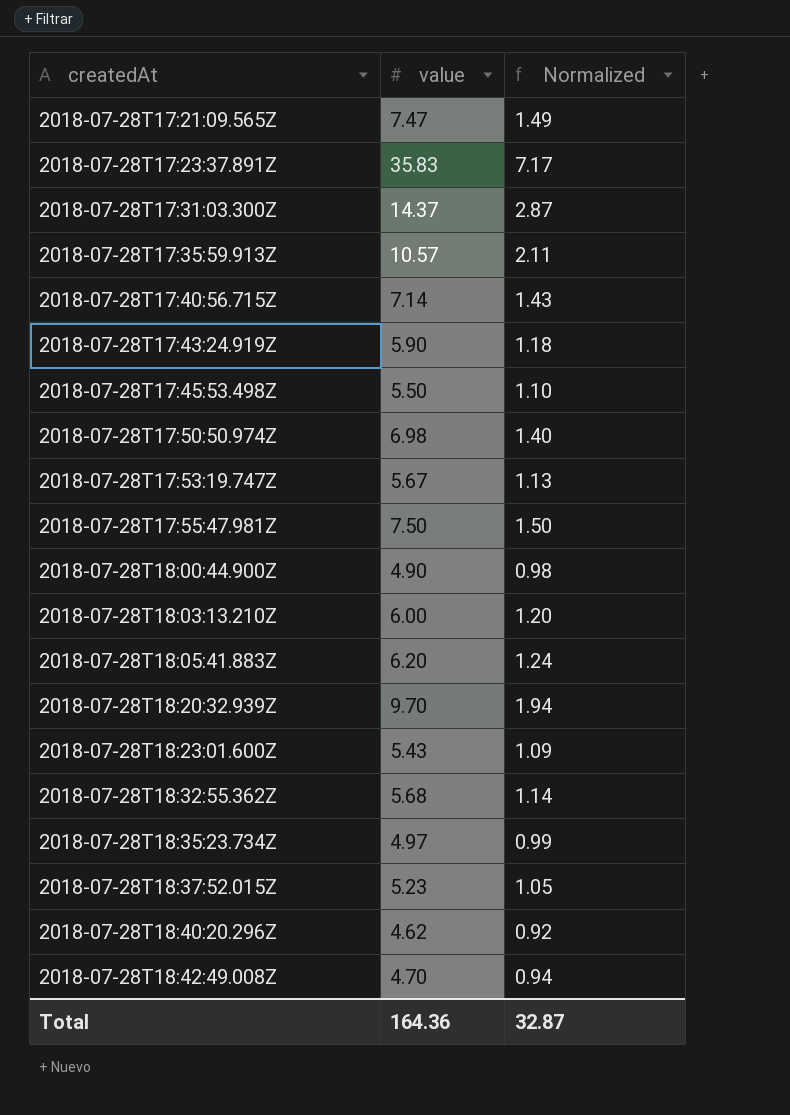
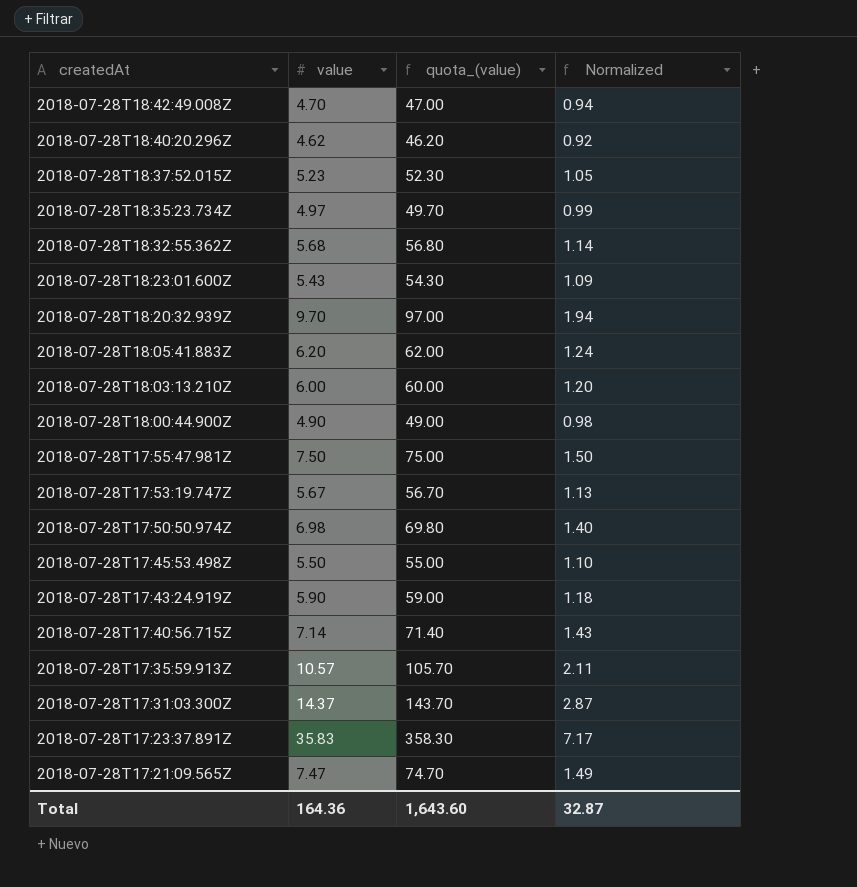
row order: createdAt ascending -> createdAt descending
column quota_(value) | formula: none -> [value] * 10

